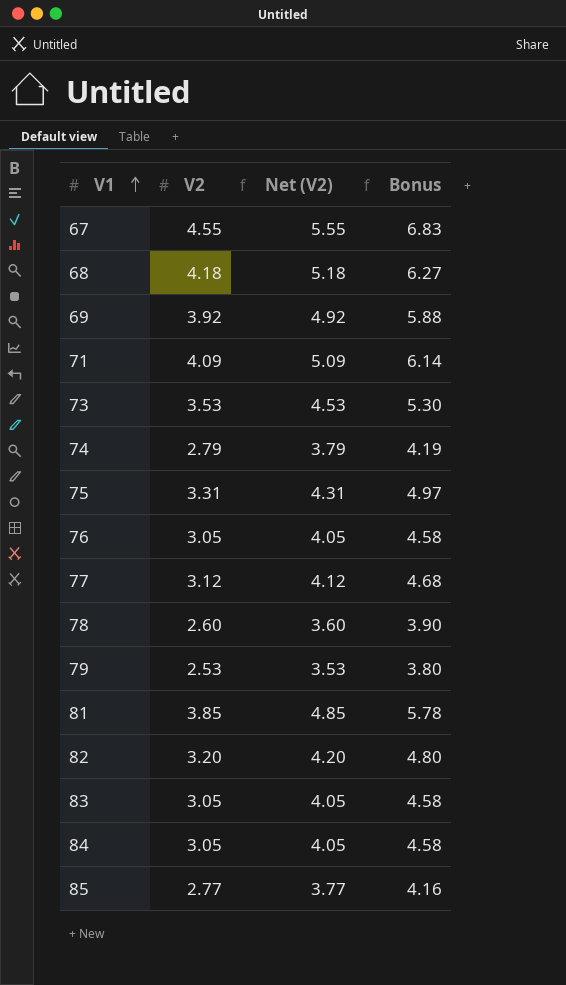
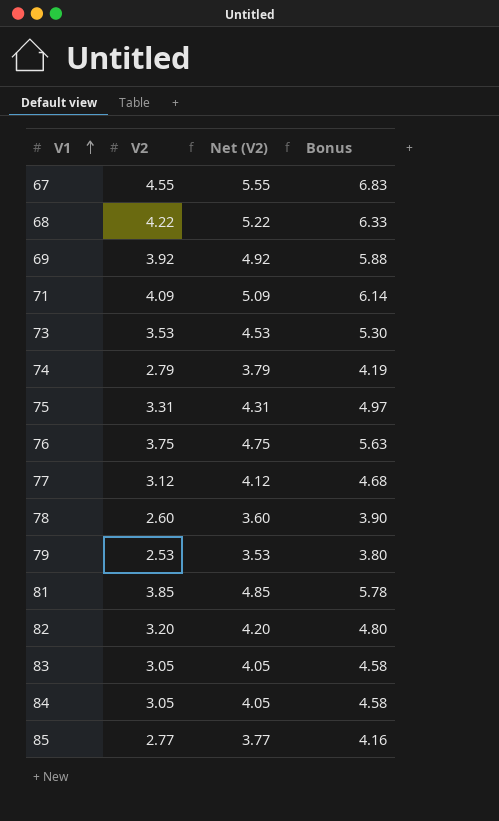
68 | V2: 4.18 -> 4.22
68 | Net (V2): 5.18 -> 5.22
68 | Bonus: 6.27 -> 6.33
76 | V2: 3.05 -> 3.75
76 | Net (V2): 4.05 -> 4.75
76 | Bonus: 4.58 -> 5.63

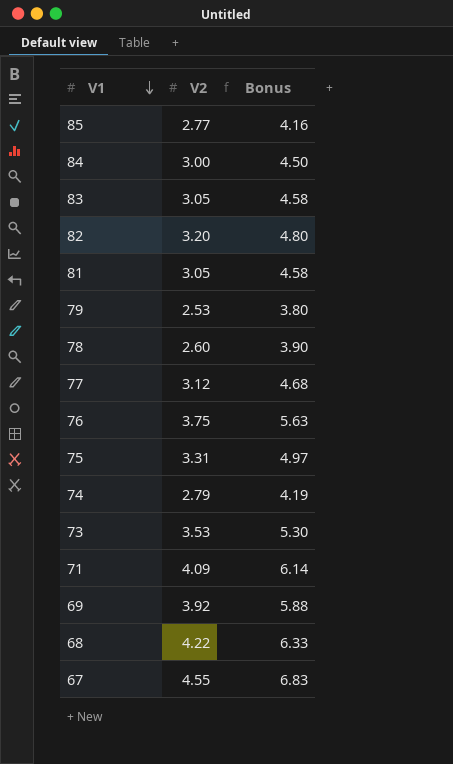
row order: V1 ascending -> V1 descending
column Net (V2) | formula: [V2] + 1 -> none
84 | V2: 3.05 -> 3.00
84 | Bonus: 4.58 -> 4.50
81 | V2: 3.85 -> 3.05
81 | Bonus: 5.78 -> 4.58

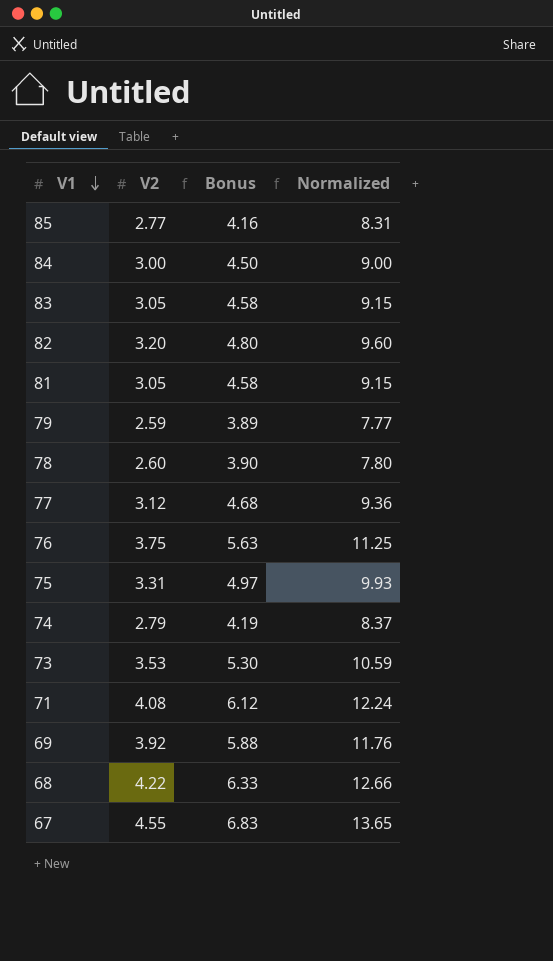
column Normalized | formula: none -> [V2] * 3
79 | V2: 2.53 -> 2.59
79 | Bonus: 3.80 -> 3.89
71 | V2: 4.09 -> 4.08
71 | Bonus: 6.14 -> 6.12

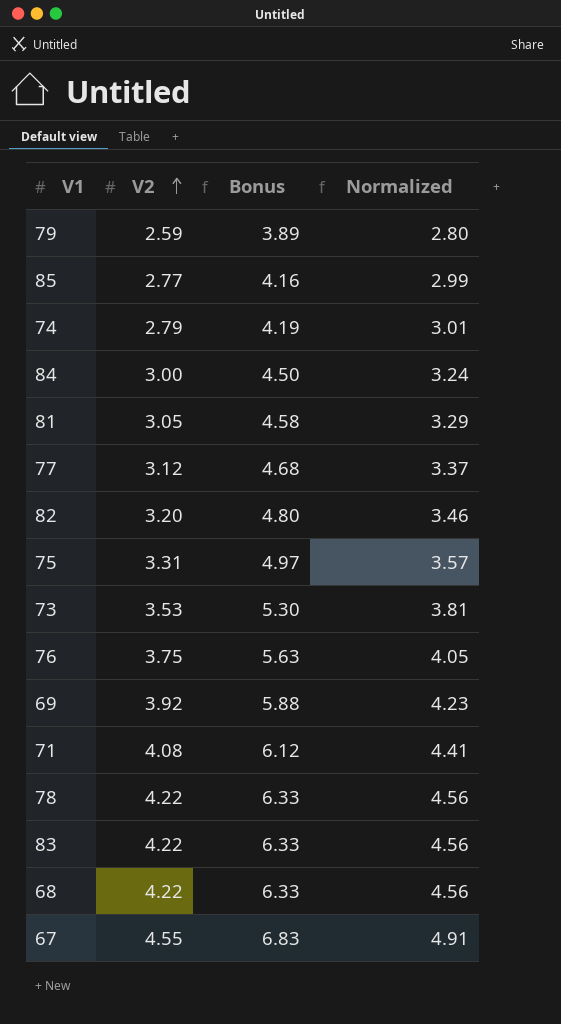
row order: V1 descending -> V2 ascending
column Normalized | formula: [V2] * 3 -> [V2] * 1.08
78 | V2: 2.60 -> 4.22
78 | Bonus: 3.90 -> 6.33
83 | V2: 3.05 -> 4.22
83 | Bonus: 4.58 -> 6.33

